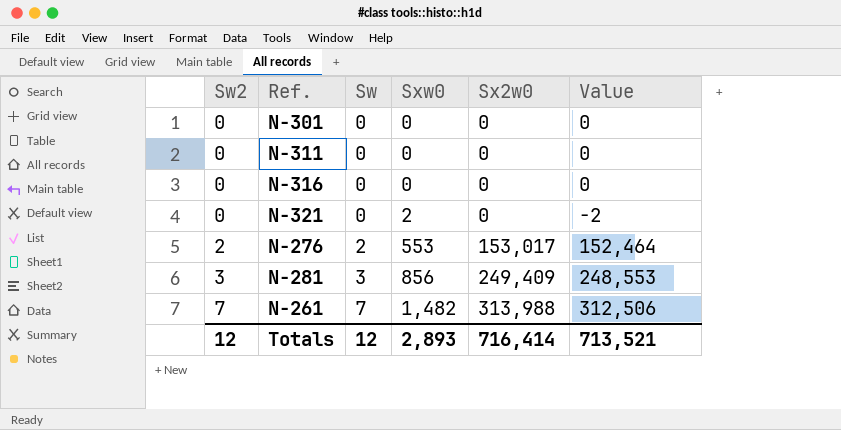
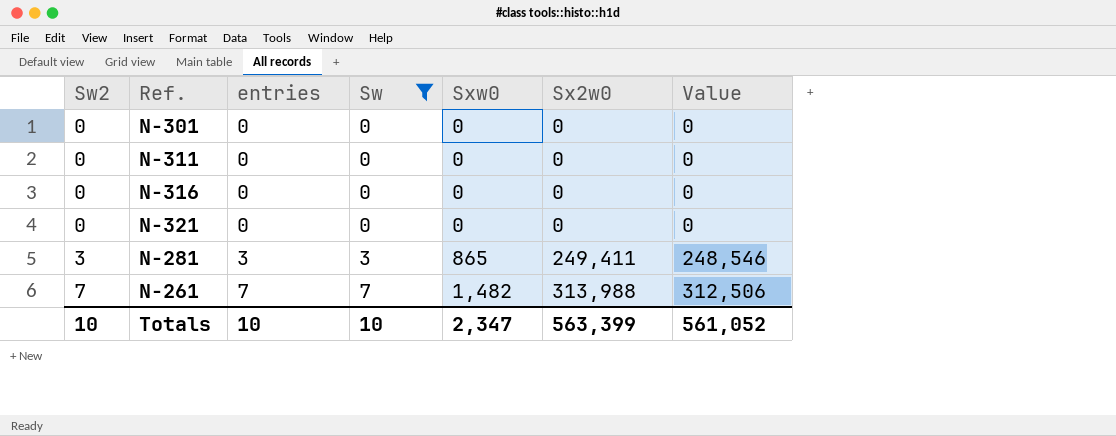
filter: none -> Sw != 2
column entries | position: none -> 3
N-321 | Sxw0: 2 -> 0
N-321 | Value: -2 -> 0
N-281 | Sxw0: 856 -> 865
N-281 | Sx2w0: 249,409 -> 249,411
N-281 | Value: 248,553 -> 248,546
Totals | Sw2: 12 -> 10
Totals | Sw: 12 -> 10
Totals | Sxw0: 2,893 -> 2,347
Totals | Sx2w0: 716,414 -> 563,399
Totals | Value: 713,521 -> 561,052

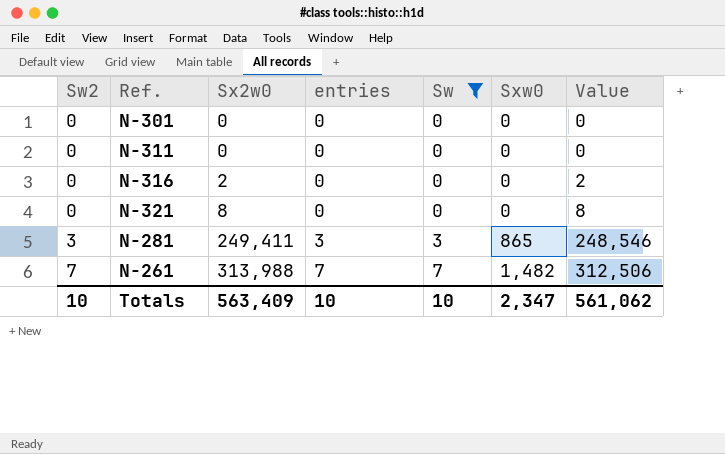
column Sx2w0 | position: 6 -> 3
N-316 | Sx2w0: 0 -> 2
N-316 | Value: 0 -> 2
N-321 | Sx2w0: 0 -> 8
N-321 | Value: 0 -> 8
Totals | Sx2w0: 563,399 -> 563,409
Totals | Value: 561,052 -> 561,062

